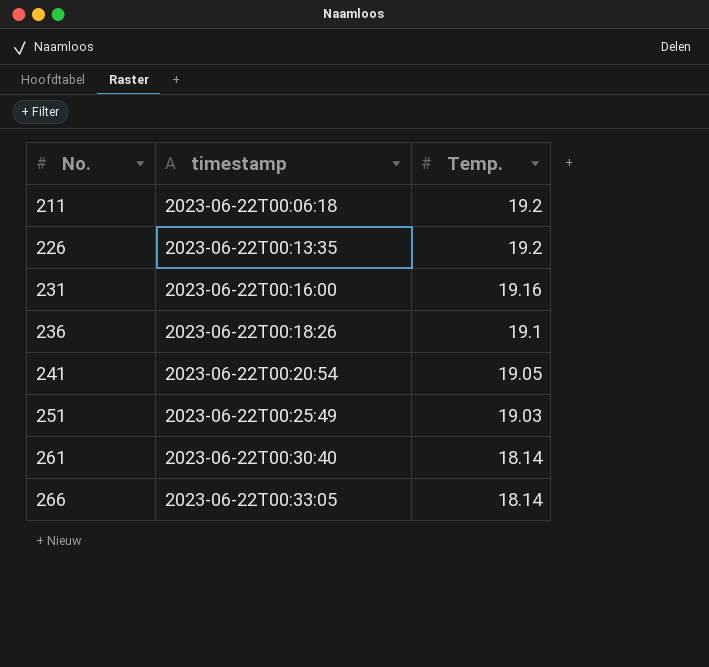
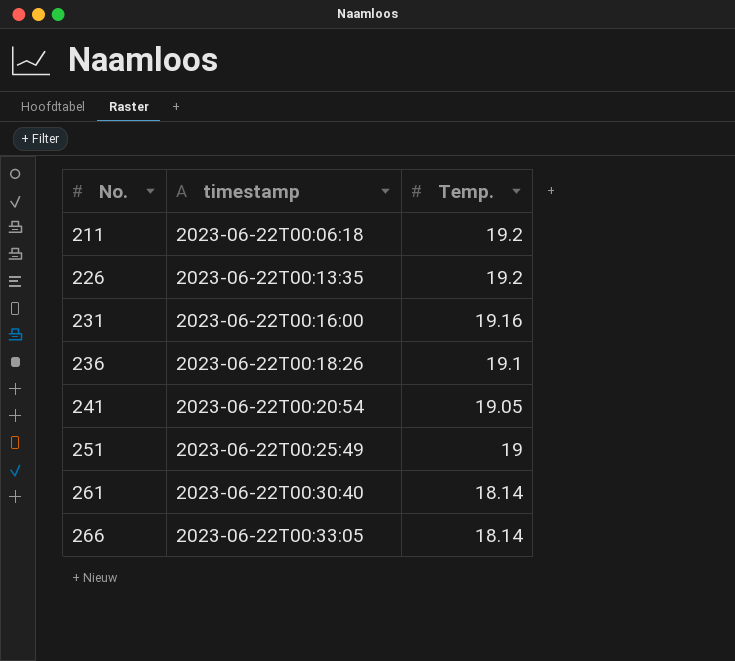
251 | Temp.: 19.03 -> 19

